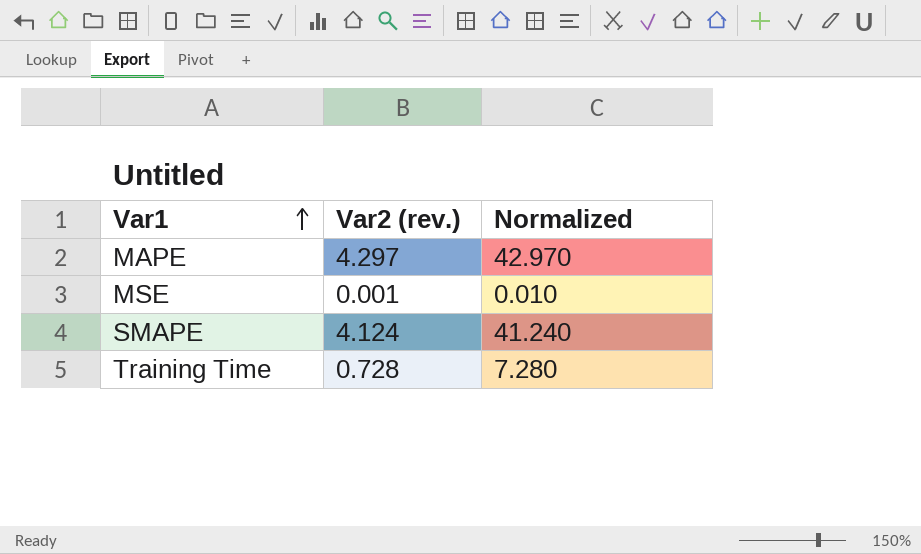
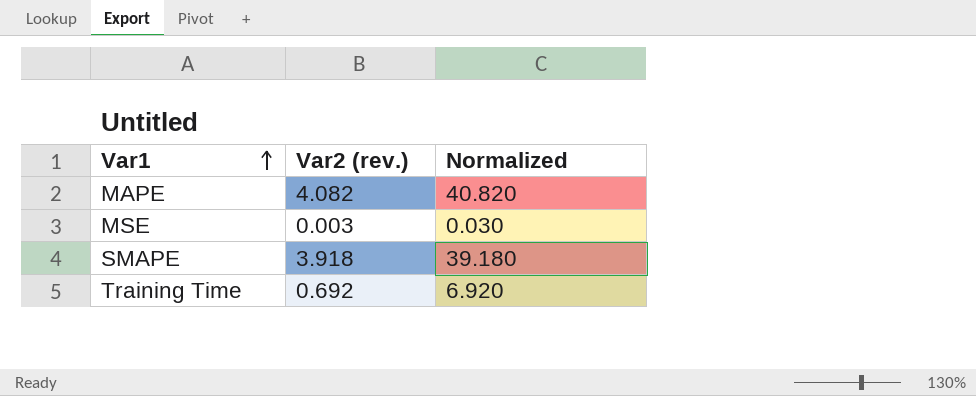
MAPE | Var2 (rev.): 4.297 -> 4.082
MAPE | Normalized: 42.970 -> 40.820
MSE | Var2 (rev.): 0.001 -> 0.003
MSE | Normalized: 0.010 -> 0.030
SMAPE | Var2 (rev.): 4.124 -> 3.918
SMAPE | Normalized: 41.240 -> 39.180
Training Time | Var2 (rev.): 0.728 -> 0.692
Training Time | Normalized: 7.280 -> 6.920

